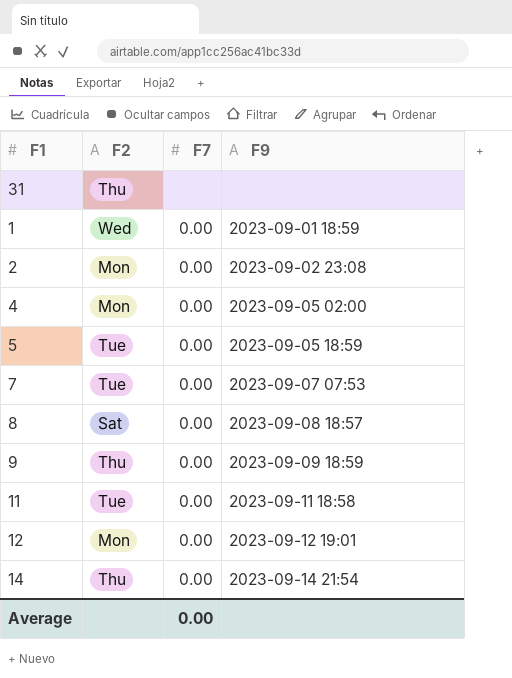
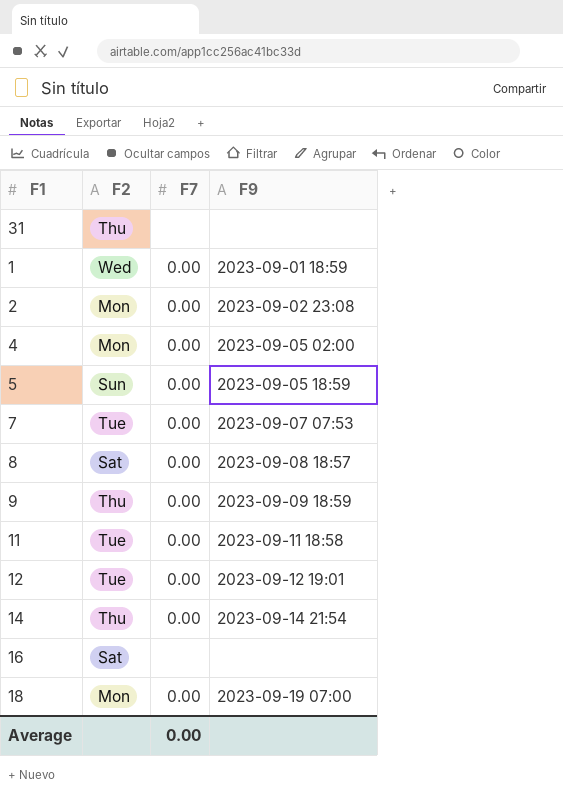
5 | F2: Tue -> Sun
12 | F2: Mon -> Tue
row 16: none -> Sat | none | none
row 18: none -> Mon | 0.00 | 2023-09-19 07:00

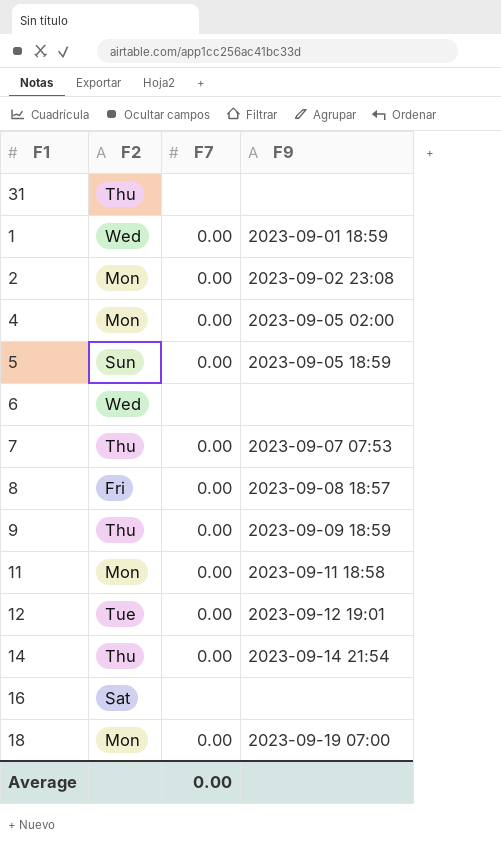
row 6: none -> Wed | none | none
7 | F2: Tue -> Thu
8 | F2: Sat -> Fri
11 | F2: Tue -> Mon

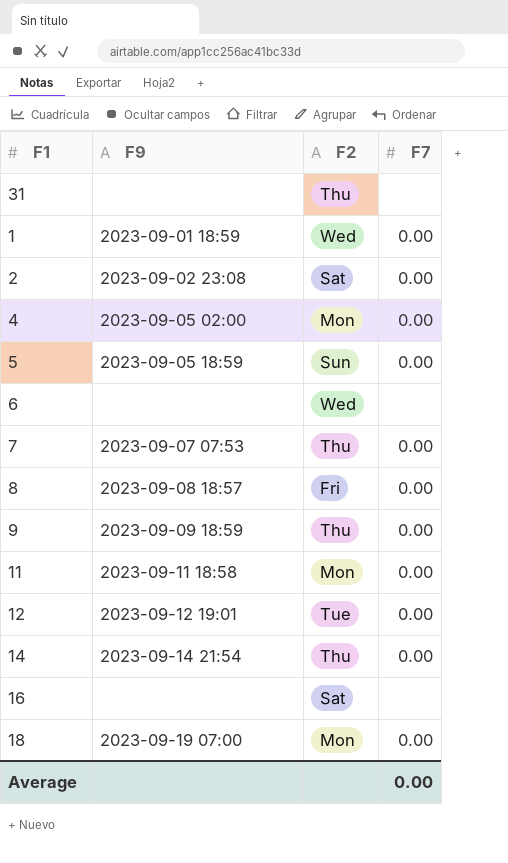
column F9 | position: 4 -> 2
2 | F2: Mon -> Sat

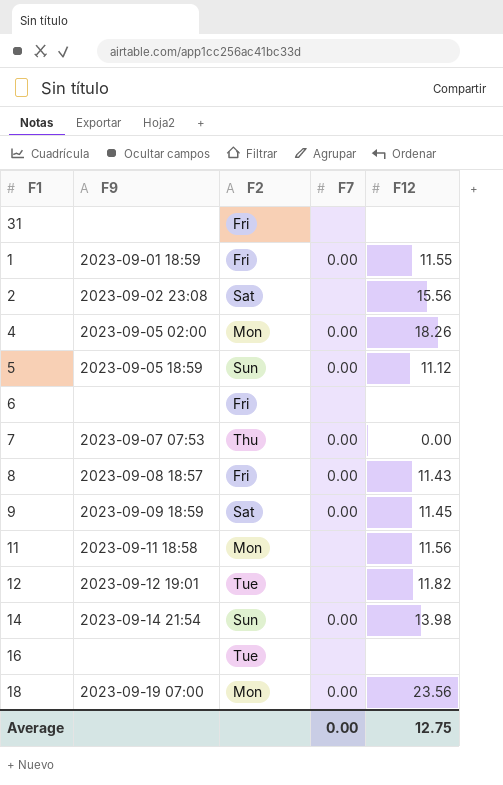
column F12 | position: none -> 5
31 | F2: Thu -> Fri
1 | F2: Wed -> Fri
2 | F7: 0.00 -> none
6 | F2: Wed -> Fri
9 | F2: Thu -> Sat
11 | F7: 0.00 -> none
12 | F7: 0.00 -> none
14 | F2: Thu -> Sun
16 | F2: Sat -> Tue

